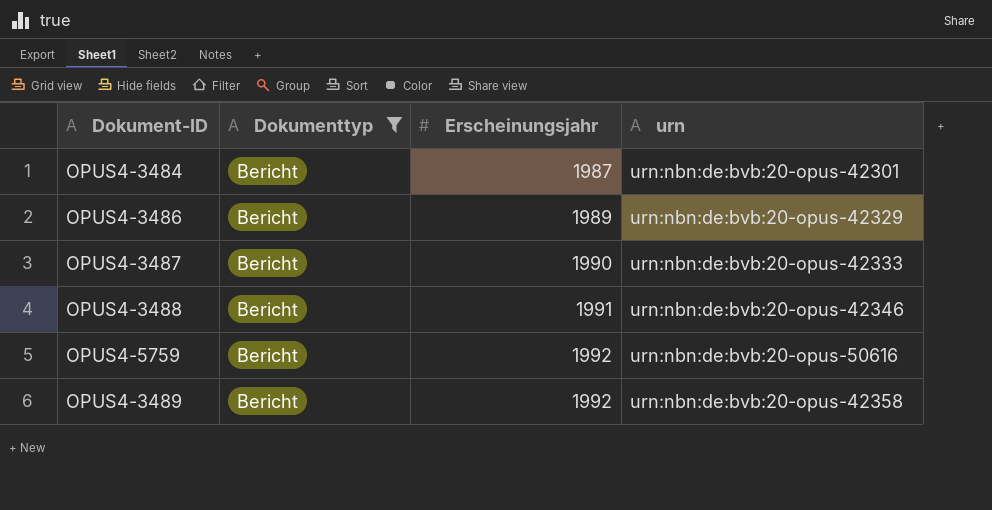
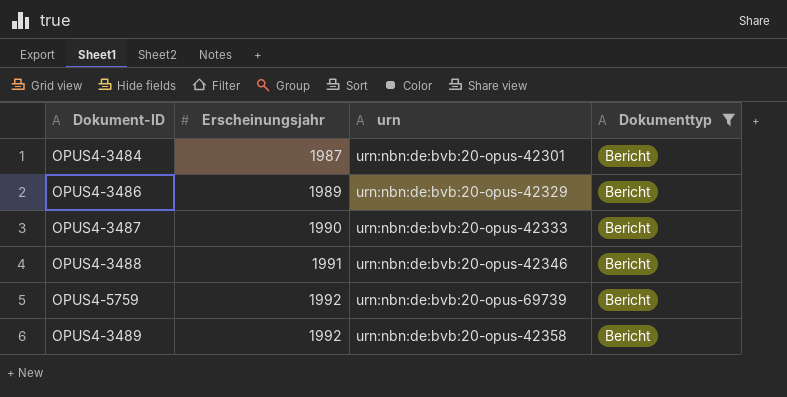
column Dokumenttyp | position: 2 -> 4
OPUS4-5759 | urn: urn:nbn:de:bvb:20-opus-50616 -> urn:nbn:de:bvb:20-opus-69739

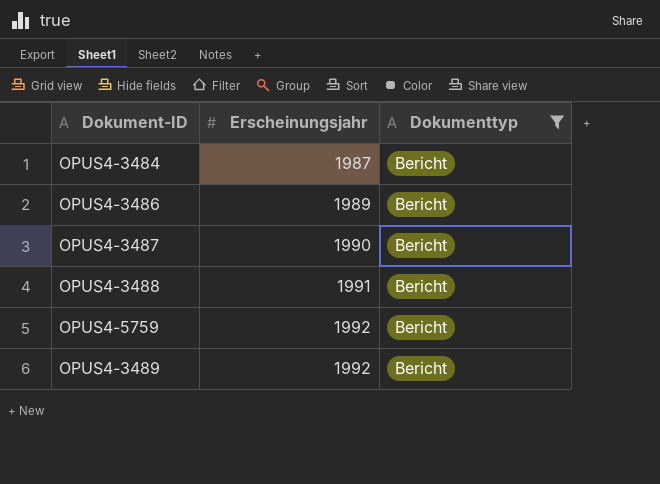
column urn | position: 3 -> none

